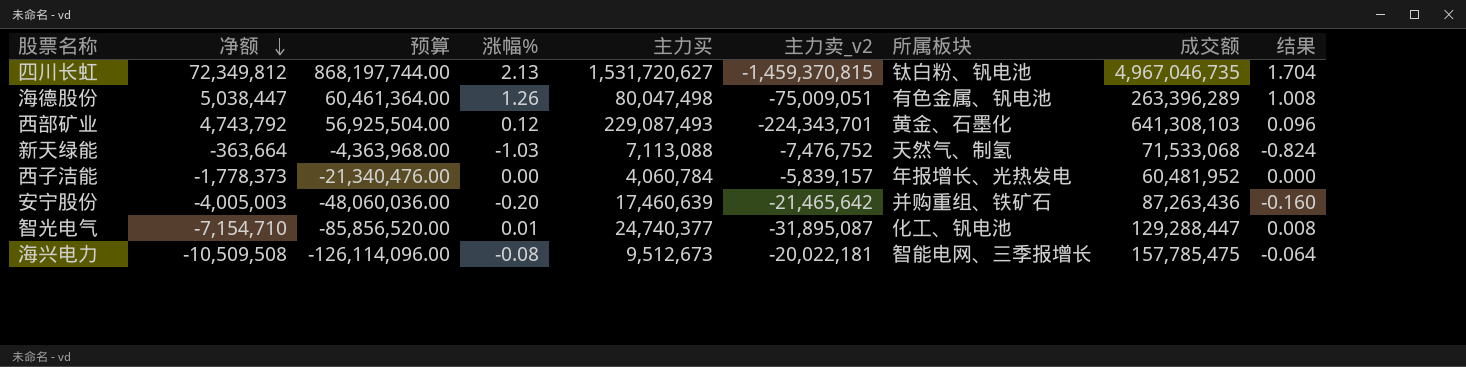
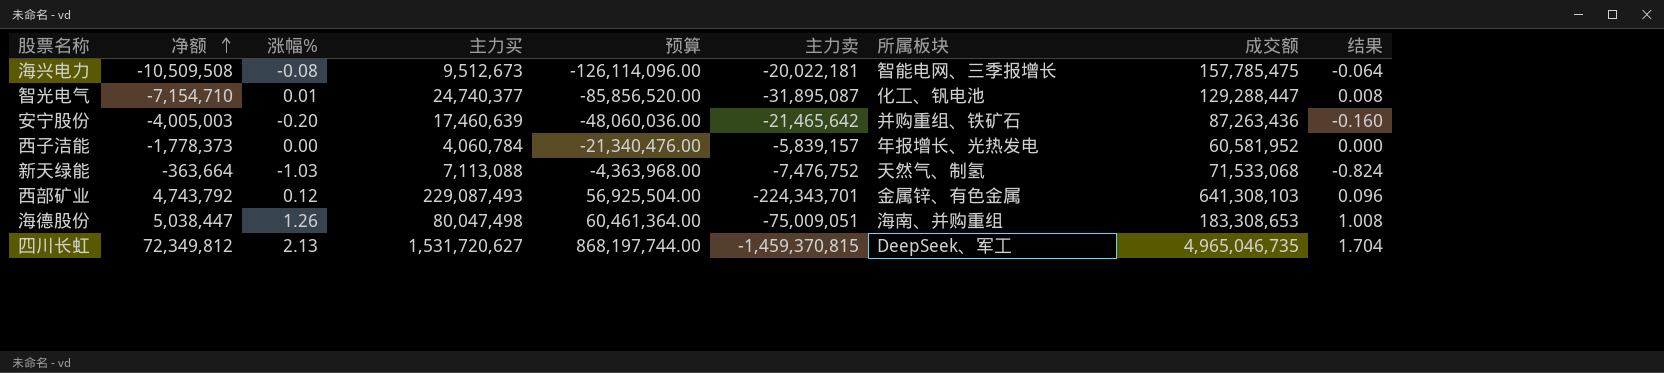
row order: 净额 descending -> 净额 ascending
column 预算 | position: 3 -> 5
column name: 主力卖_v2 -> 主力卖
西子洁能 | 成交额: 60,481,952 -> 60,581,952
西部矿业 | 所属板块: 黄金、石墨化 -> 金属锌、有色金属
海德股份 | 所属板块: 有色金属、钒电池 -> 海南、并购重组
海德股份 | 成交额: 263,396,289 -> 183,308,653
四川长虹 | 所属板块: 钛白粉、钒电池 -> DeepSeek、军工
四川长虹 | 成交额: 4,967,046,735 -> 4,965,046,735

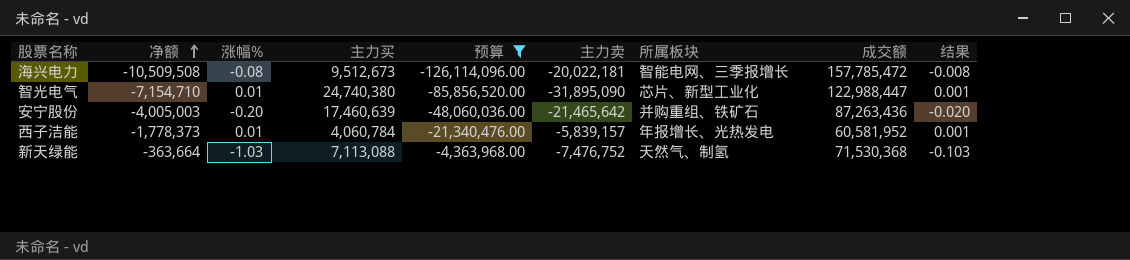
filter: none -> 预算 <= -4,363,968.00
column 结果 | formula: [涨幅%] * 0.8 -> [涨幅%] * 0.1
海兴电力 | 成交额: 157,785,475 -> 157,785,472
智光电气 | 主力买: 24,740,377 -> 24,740,380
智光电气 | 主力卖: -31,895,087 -> -31,895,090
智光电气 | 所属板块: 化工、钒电池 -> 芯片、新型工业化
智光电气 | 成交额: 129,288,447 -> 122,988,447
西子洁能 | 涨幅%: 0.00 -> 0.01
新天绿能 | 成交额: 71,533,068 -> 71,530,368

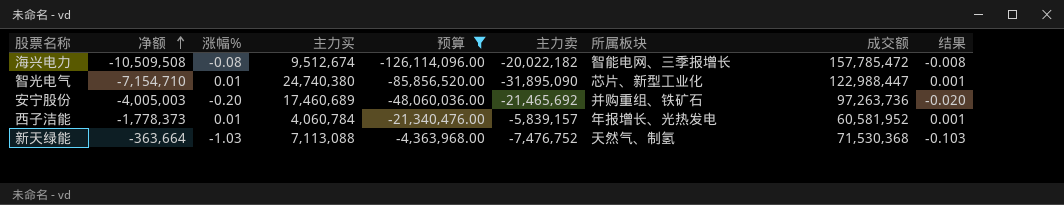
海兴电力 | 主力买: 9,512,673 -> 9,512,674
海兴电力 | 主力卖: -20,022,181 -> -20,022,182
安宁股份 | 主力买: 17,460,639 -> 17,460,689
安宁股份 | 主力卖: -21,465,642 -> -21,465,692
安宁股份 | 成交额: 87,263,436 -> 97,263,736

